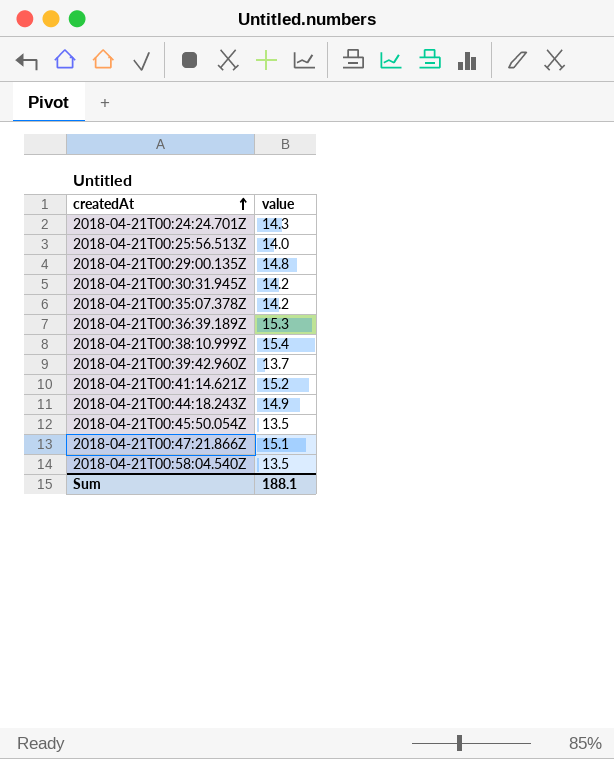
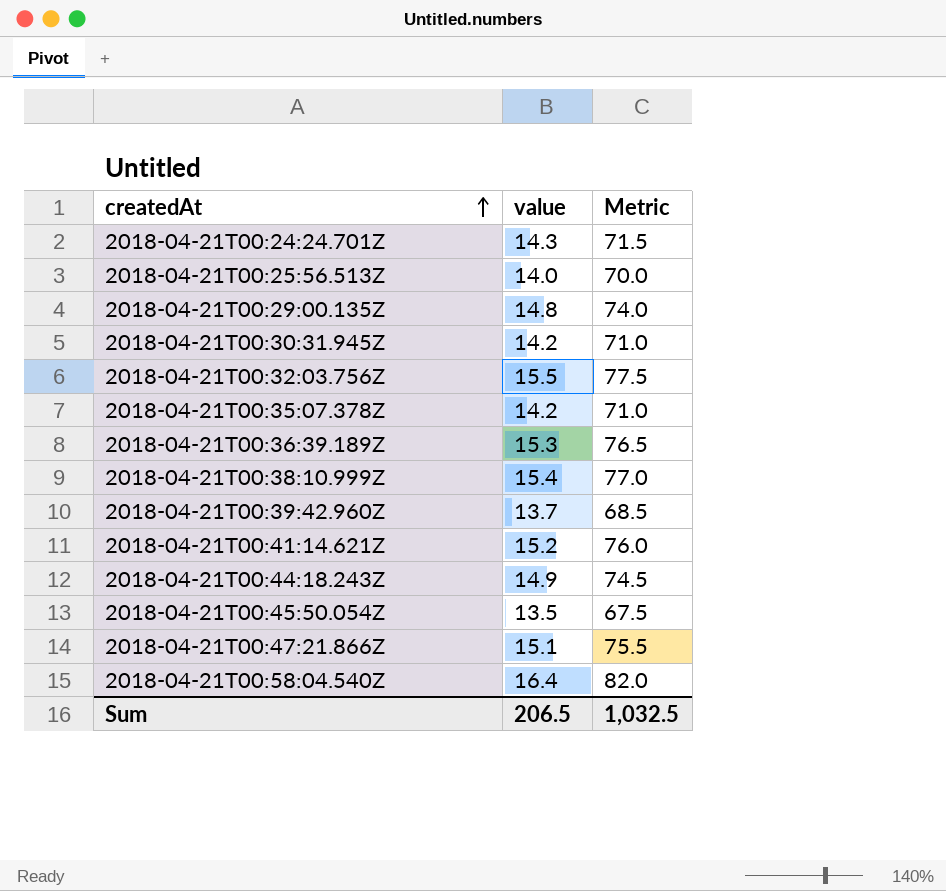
column Metric | formula: none -> [value] * 5
row 2018-04-21T00:32:03.756Z: none -> 15.5 | 77.5
2018-04-21T00:58:04.540Z | value: 13.5 -> 16.4
Sum | value: 188.1 -> 206.5

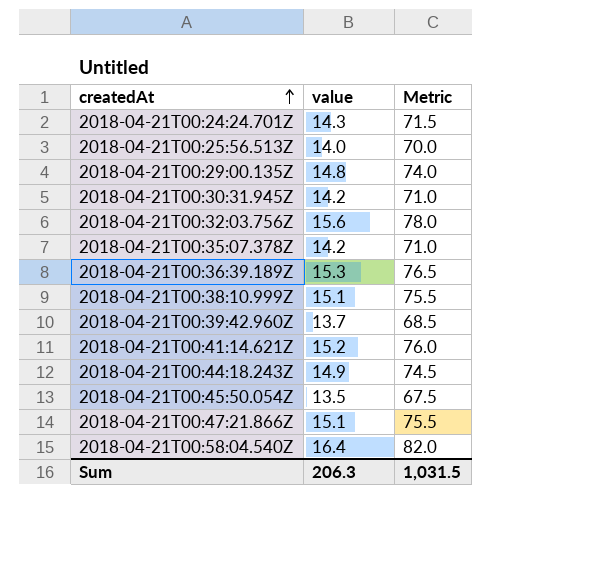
2018-04-21T00:32:03.756Z | value: 15.5 -> 15.6
2018-04-21T00:32:03.756Z | Metric: 77.5 -> 78.0
2018-04-21T00:38:10.999Z | value: 15.4 -> 15.1
2018-04-21T00:38:10.999Z | Metric: 77.0 -> 75.5
Sum | value: 206.5 -> 206.3
Sum | Metric: 1,032.5 -> 1,031.5

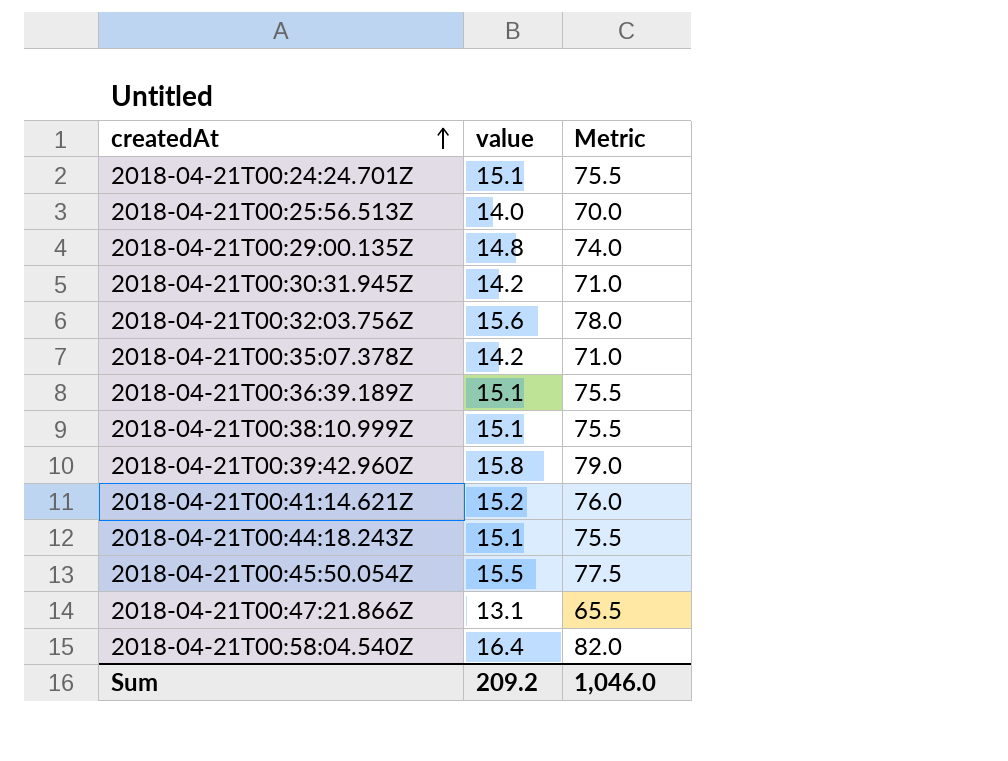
2018-04-21T00:24:24.701Z | value: 14.3 -> 15.1
2018-04-21T00:24:24.701Z | Metric: 71.5 -> 75.5
2018-04-21T00:36:39.189Z | value: 15.3 -> 15.1
2018-04-21T00:36:39.189Z | Metric: 76.5 -> 75.5
2018-04-21T00:39:42.960Z | value: 13.7 -> 15.8
2018-04-21T00:39:42.960Z | Metric: 68.5 -> 79.0
2018-04-21T00:44:18.243Z | value: 14.9 -> 15.1
2018-04-21T00:44:18.243Z | Metric: 74.5 -> 75.5
2018-04-21T00:45:50.054Z | value: 13.5 -> 15.5
2018-04-21T00:45:50.054Z | Metric: 67.5 -> 77.5
2018-04-21T00:47:21.866Z | value: 15.1 -> 13.1
2018-04-21T00:47:21.866Z | Metric: 75.5 -> 65.5
Sum | value: 206.3 -> 209.2
Sum | Metric: 1,031.5 -> 1,046.0

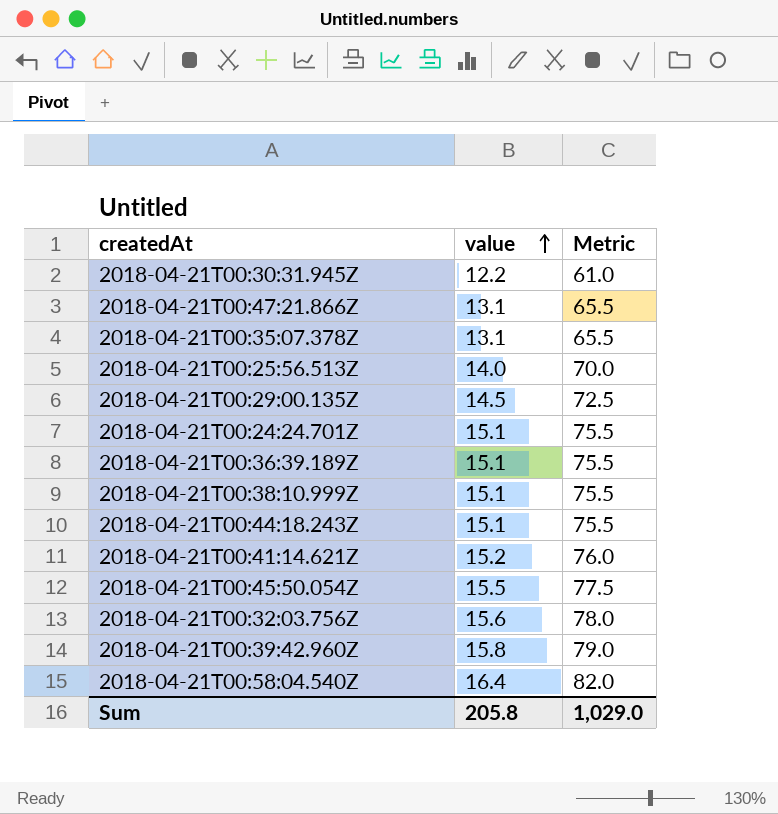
row order: createdAt ascending -> value ascending
2018-04-21T00:30:31.945Z | value: 14.2 -> 12.2
2018-04-21T00:30:31.945Z | Metric: 71.0 -> 61.0
2018-04-21T00:35:07.378Z | value: 14.2 -> 13.1
2018-04-21T00:35:07.378Z | Metric: 71.0 -> 65.5
2018-04-21T00:29:00.135Z | value: 14.8 -> 14.5
2018-04-21T00:29:00.135Z | Metric: 74.0 -> 72.5
Sum | value: 209.2 -> 205.8
Sum | Metric: 1,046.0 -> 1,029.0

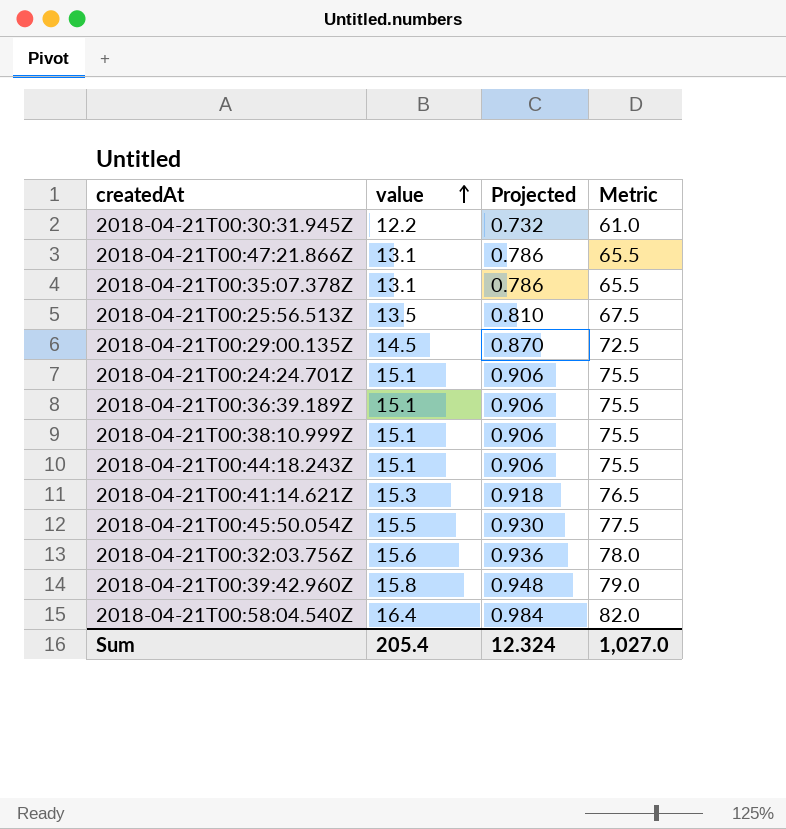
column Projected | formula: none -> [value] * 0.06
2018-04-21T00:25:56.513Z | value: 14.0 -> 13.5
2018-04-21T00:25:56.513Z | Metric: 70.0 -> 67.5
2018-04-21T00:41:14.621Z | value: 15.2 -> 15.3
2018-04-21T00:41:14.621Z | Metric: 76.0 -> 76.5
Sum | value: 205.8 -> 205.4
Sum | Metric: 1,029.0 -> 1,027.0

